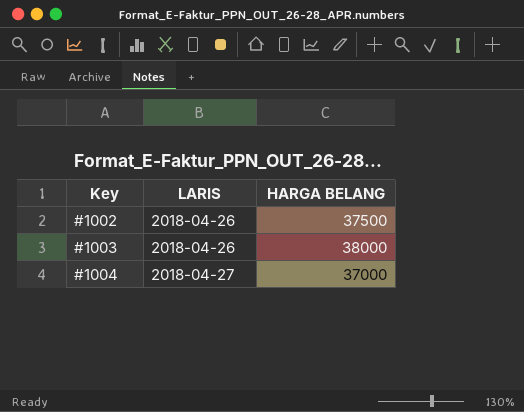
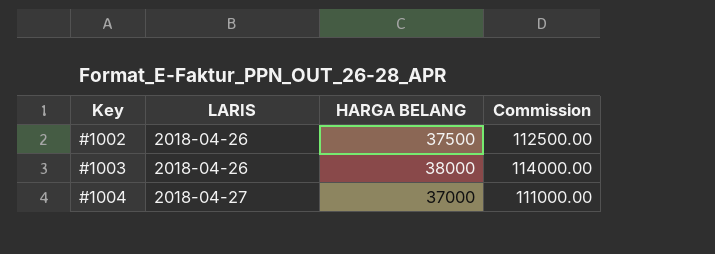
column Commission | formula: none -> [HARGA BELANG] * 3

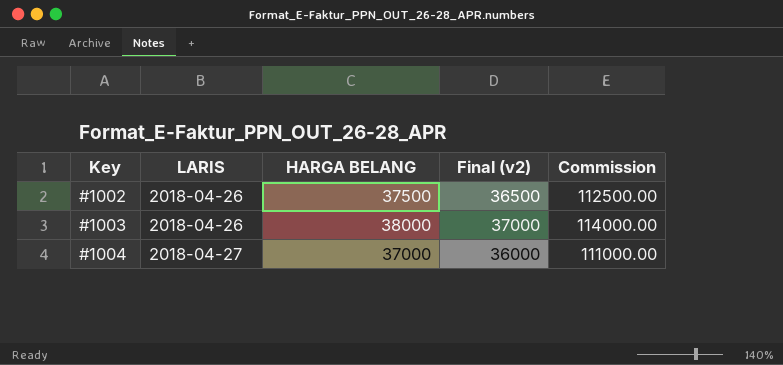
column Final (v2) | formula: none -> [HARGA BELANG] - 1000

